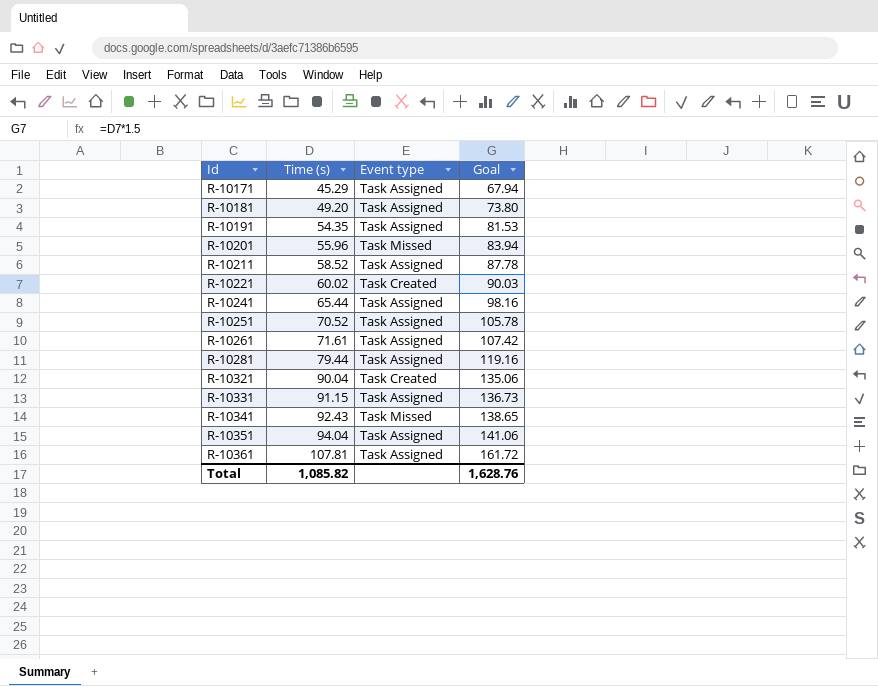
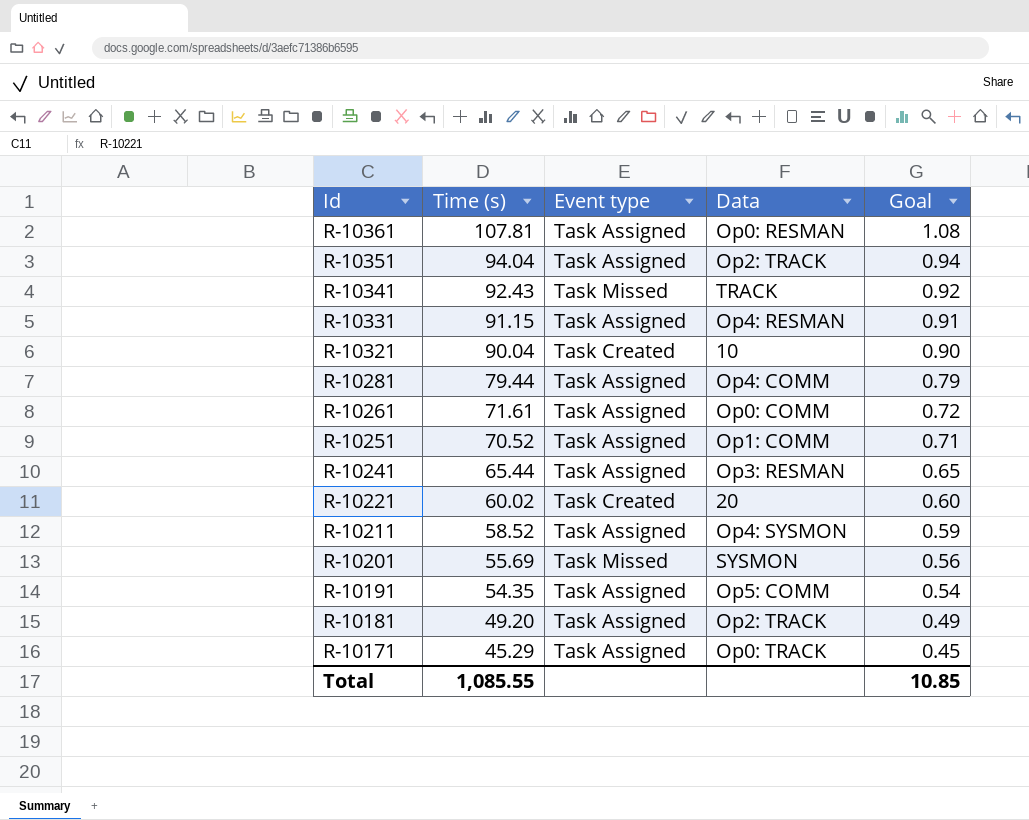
row order: Id ascending -> Id descending
column Data | position: none -> 4
column Goal | formula: [Time (s)] * 1.5 -> [Time (s)] * 0.01
R-10201 | Time (s): 55.96 -> 55.69
Total | Time (s): 1,085.82 -> 1,085.55
Total | Goal: 1,628.76 -> 10.85

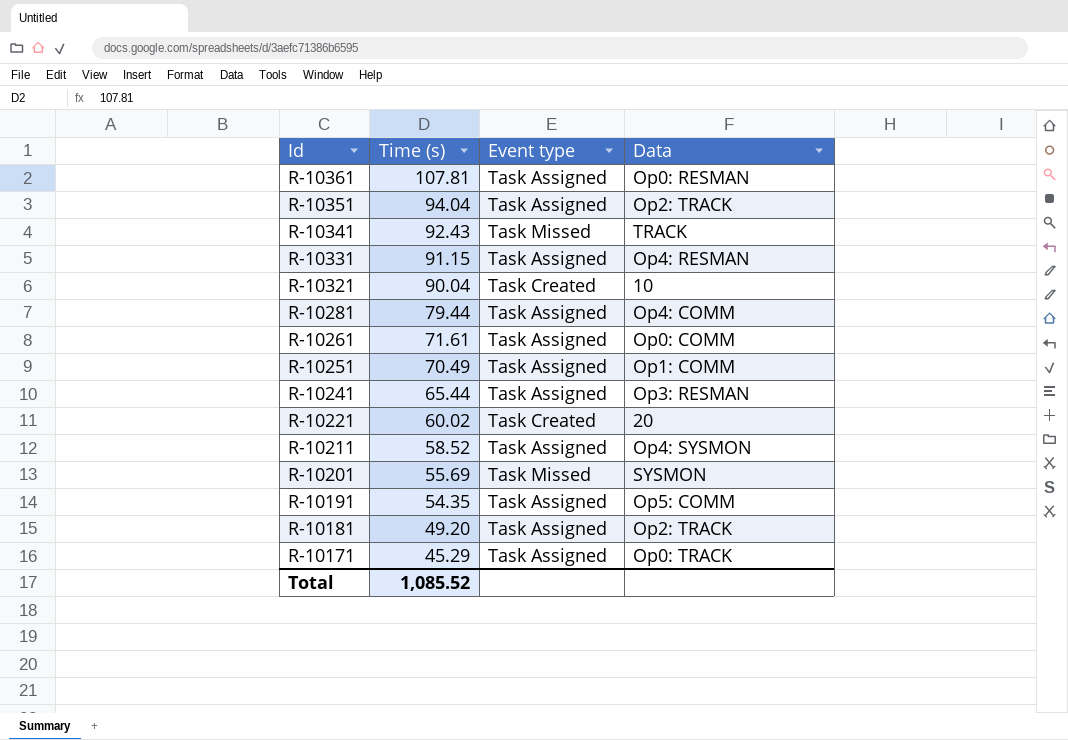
column Goal | formula: [Time (s)] * 0.01 -> none
R-10251 | Time (s): 70.52 -> 70.49
Total | Time (s): 1,085.55 -> 1,085.52

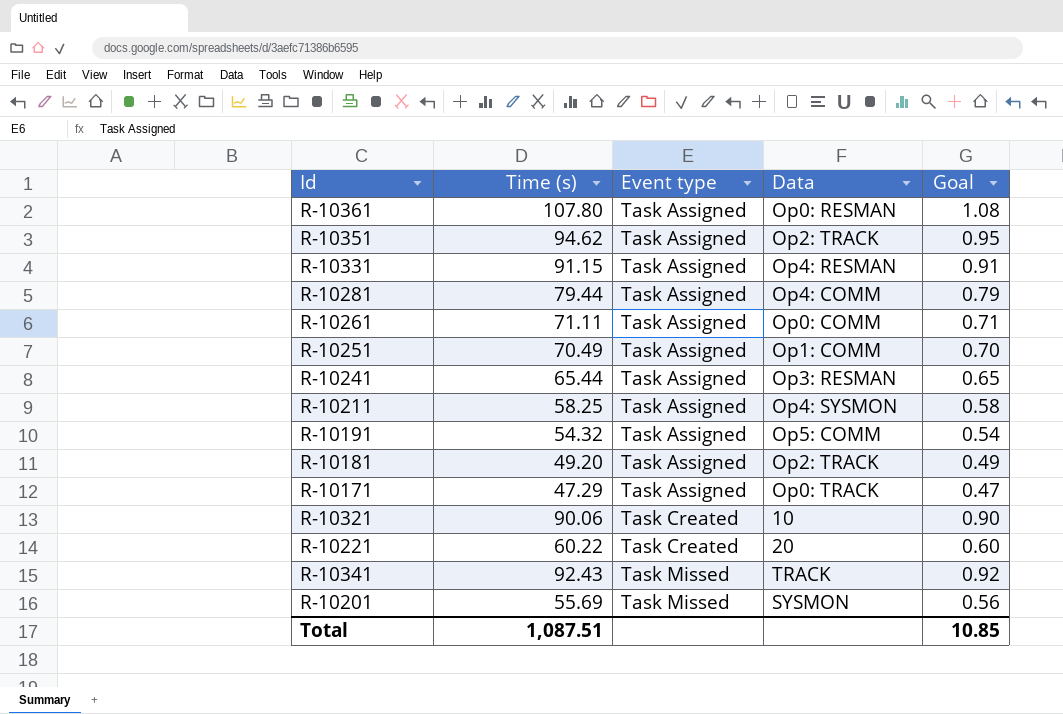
row order: Id descending -> Event type ascending
column Goal | formula: none -> [Time (s)] * 0.01
R-10361 | Time (s): 107.81 -> 107.80
R-10351 | Time (s): 94.04 -> 94.62
R-10261 | Time (s): 71.61 -> 71.11
R-10211 | Time (s): 58.52 -> 58.25
R-10191 | Time (s): 54.35 -> 54.32
R-10171 | Time (s): 45.29 -> 47.29
R-10321 | Time (s): 90.04 -> 90.06
R-10221 | Time (s): 60.02 -> 60.22
Total | Time (s): 1,085.52 -> 1,087.51

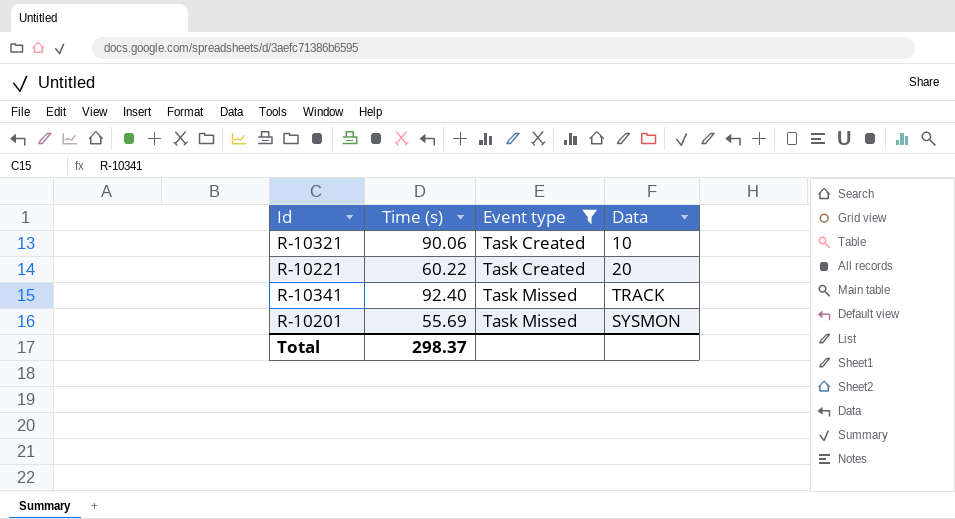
filter: none -> Event type != Task Assigned
column Goal | formula: [Time (s)] * 0.01 -> none
R-10341 | Time (s): 92.43 -> 92.40
Total | Time (s): 1,087.51 -> 298.37

